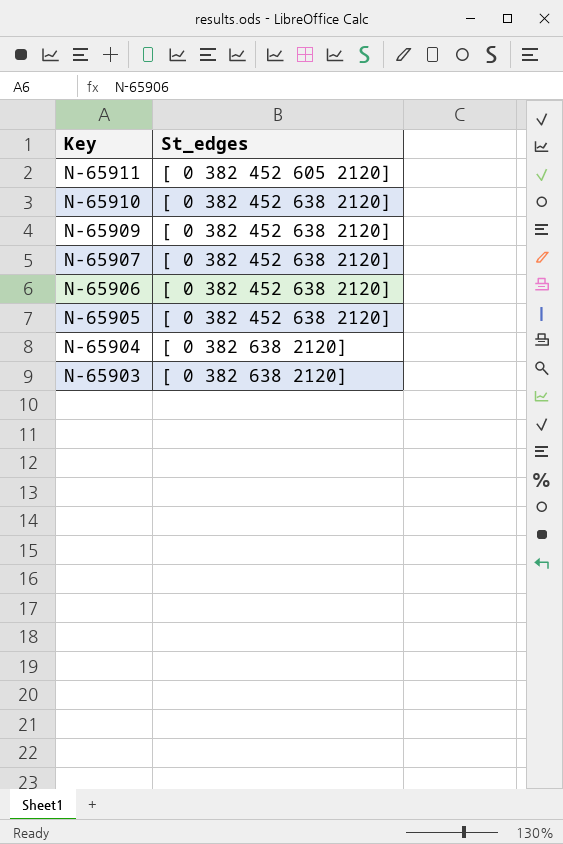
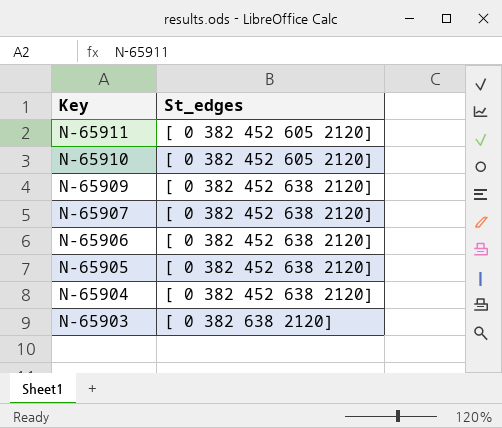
N-65910 | St_edges: [ 0 382 452 638 2120] -> [ 0 382 452 605 2120]
N-65904 | St_edges: [ 0 382 638 2120] -> [ 0 382 452 638 2120]

